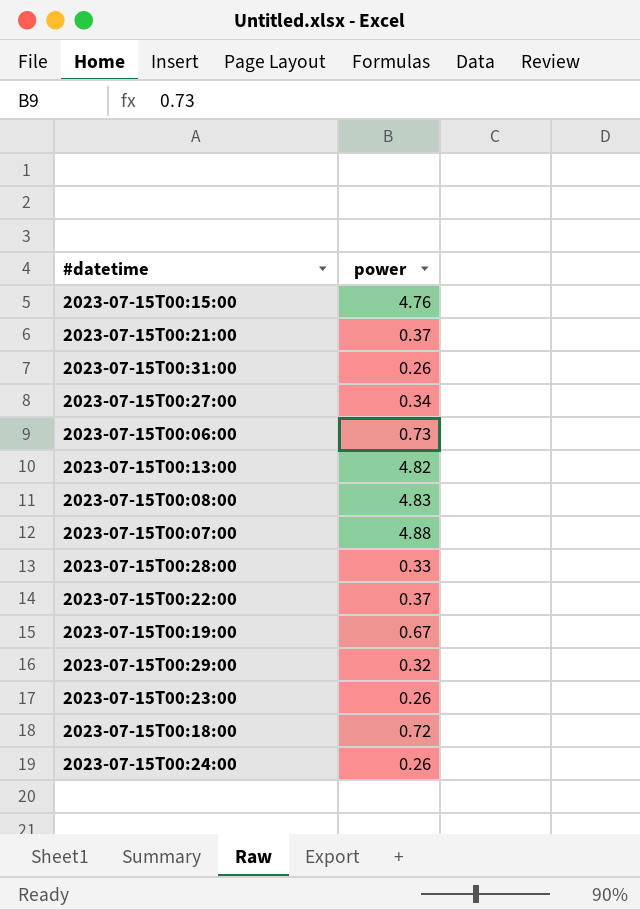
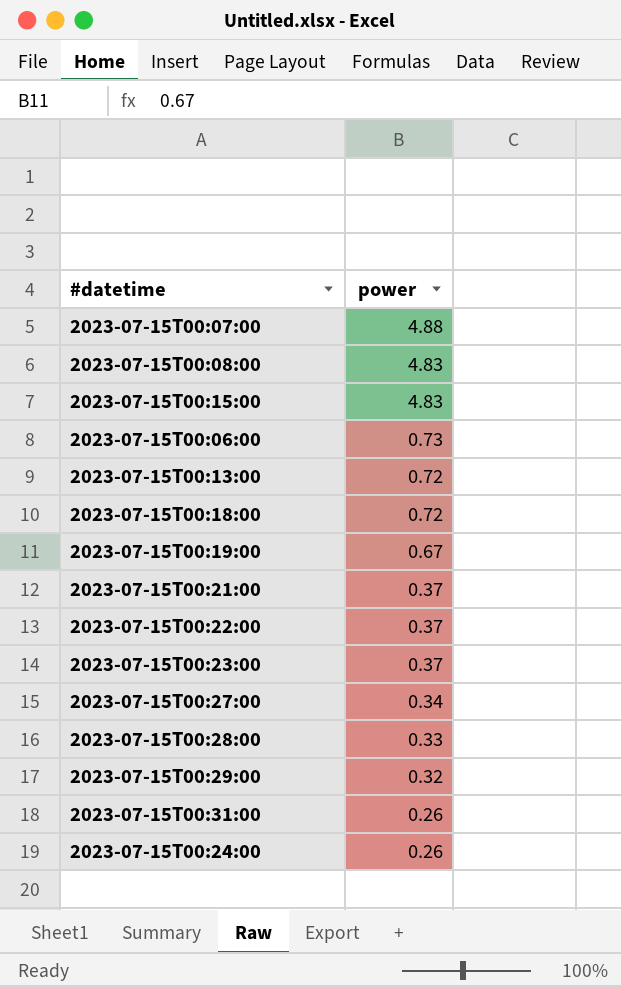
row order: none -> power descending
2023-07-15T00:15:00 | power: 4.76 -> 4.83
2023-07-15T00:13:00 | power: 4.82 -> 0.72
2023-07-15T00:23:00 | power: 0.26 -> 0.37

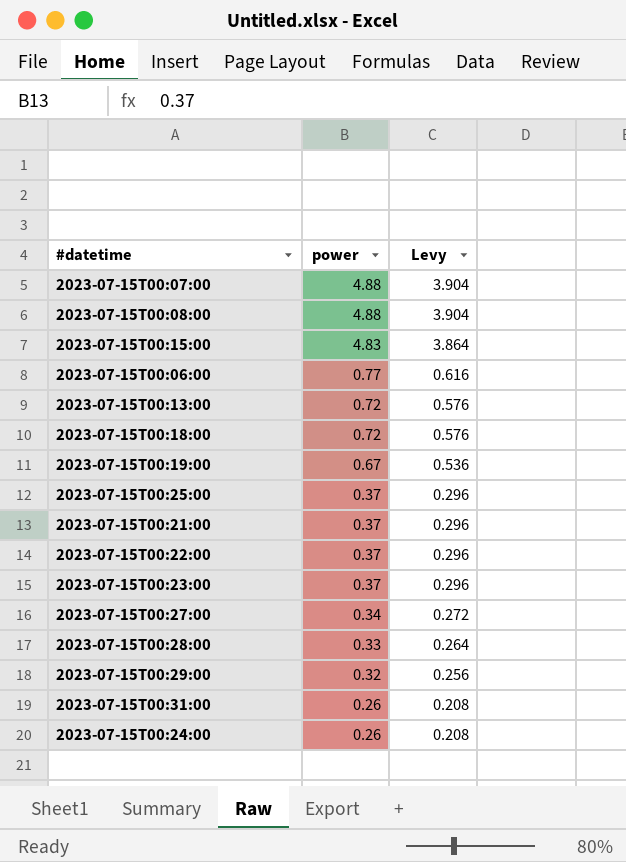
column Levy | formula: none -> [power] * 0.8
2023-07-15T00:08:00 | power: 4.83 -> 4.88
2023-07-15T00:06:00 | power: 0.73 -> 0.77
row 2023-07-15T00:25:00: none -> 0.37 | 0.296

